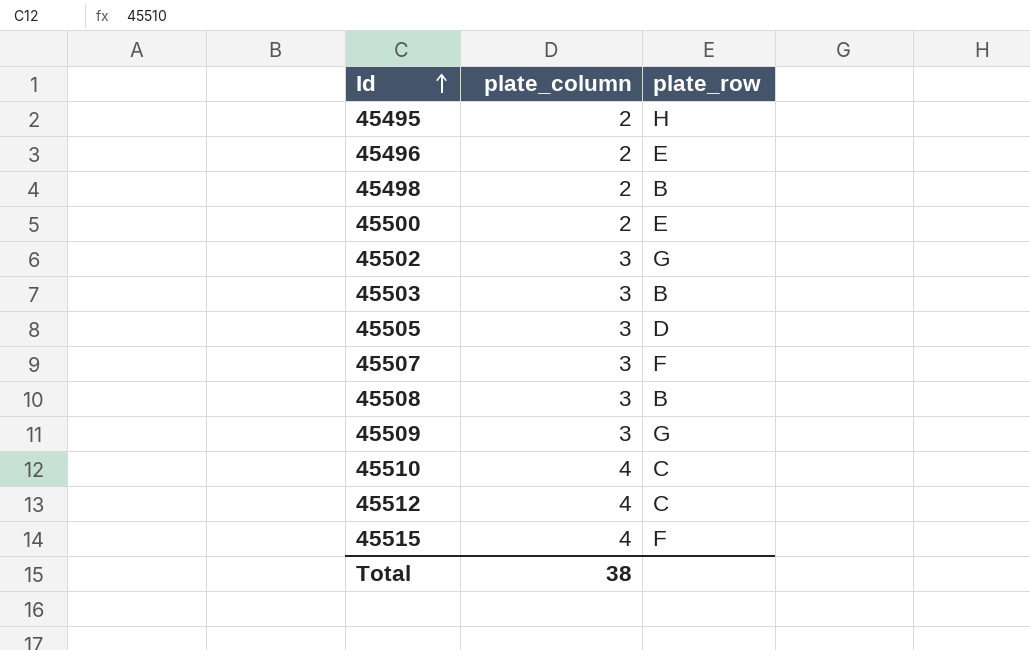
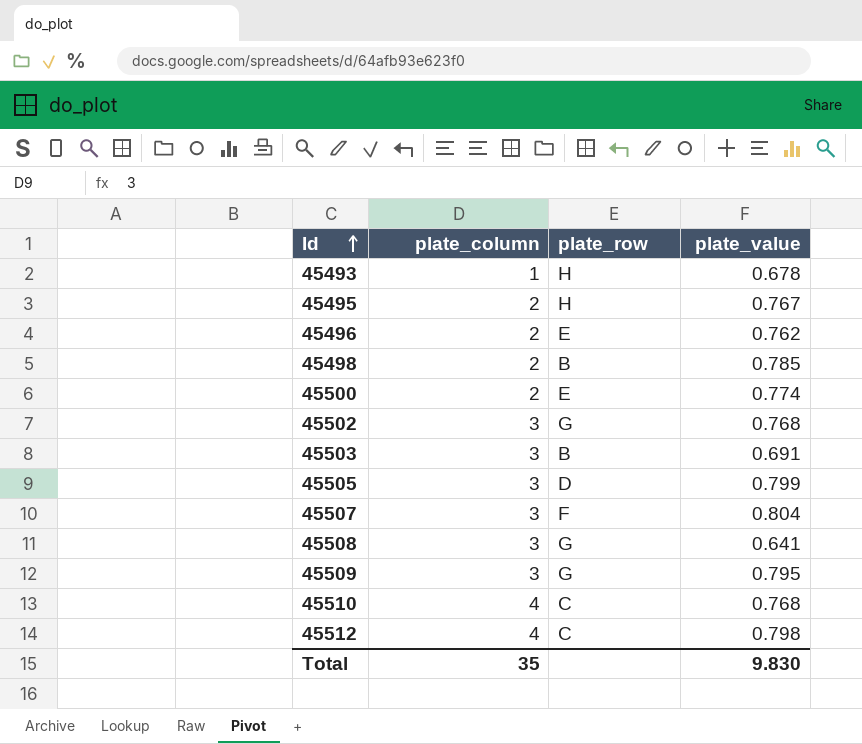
column plate_value | position: none -> 4
row 45515: 4 | F -> none
row 45493: none -> 1 | H | 0.678
45508 | plate_row: B -> G
Total | plate_column: 38 -> 35

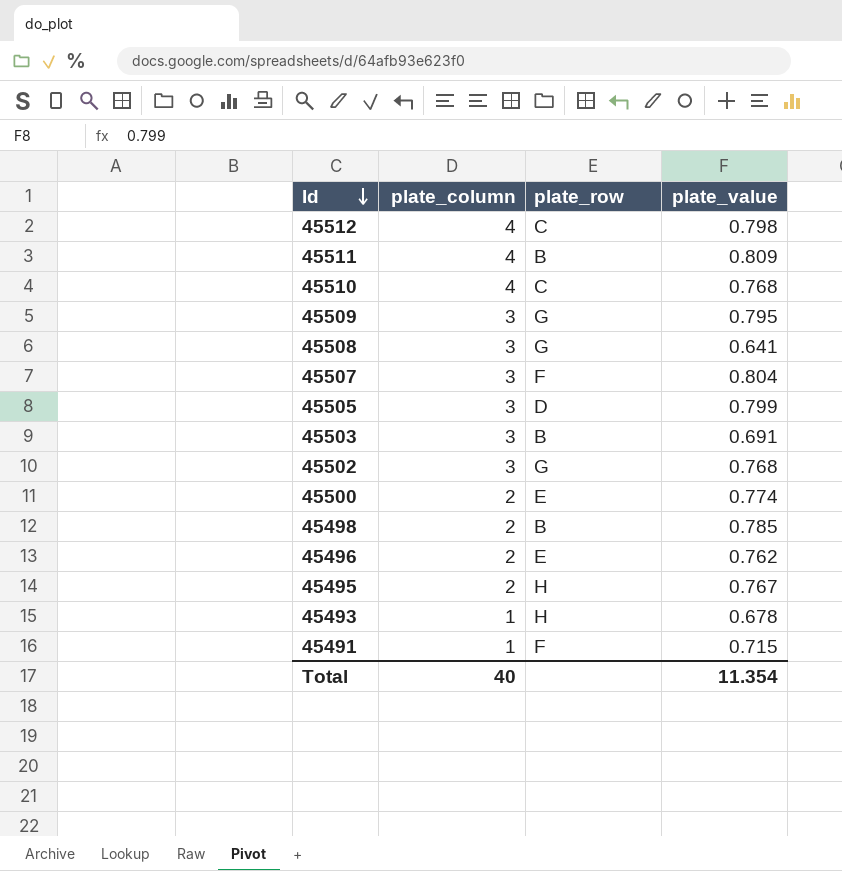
row order: Id ascending -> Id descending
row 45511: none -> 4 | B | 0.809
row 45491: none -> 1 | F | 0.715
Total | plate_column: 35 -> 40
Total | plate_value: 9.830 -> 11.354

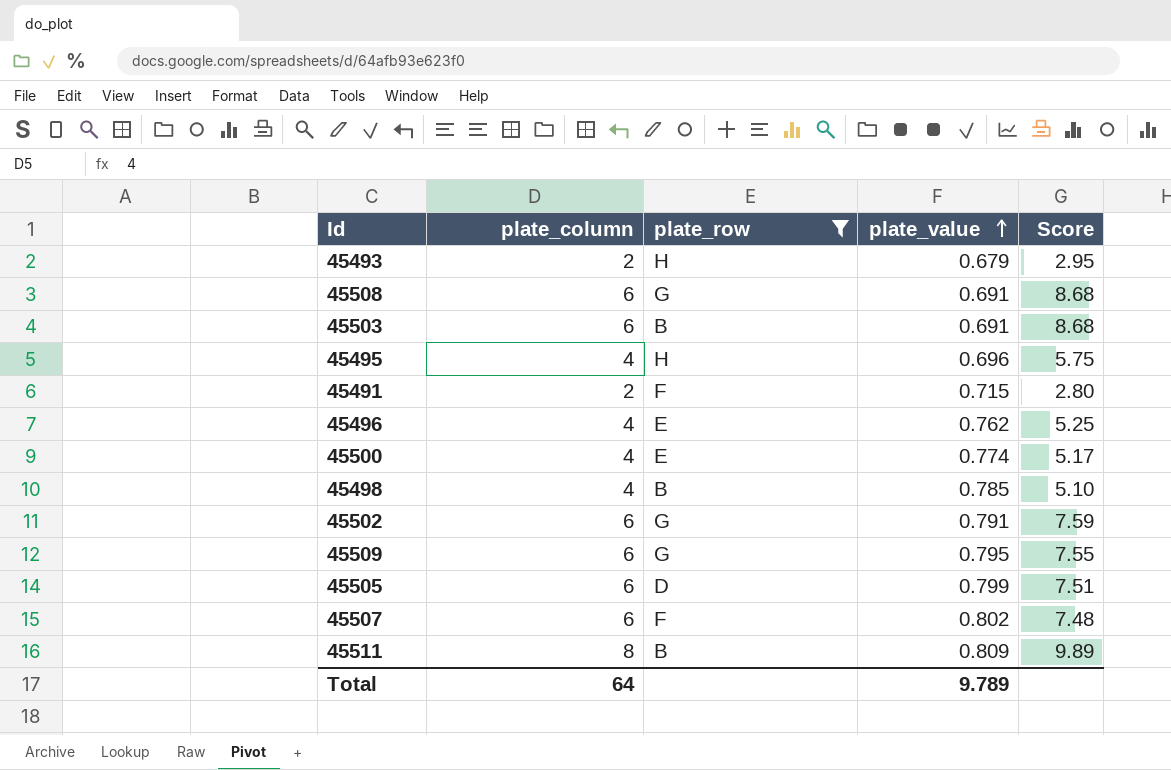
filter: none -> plate_row != C
row order: Id descending -> plate_value ascending
column Score | formula: none -> [plate_column] / [plate_value]
45493 | plate_column: 1 -> 2
45493 | plate_value: 0.678 -> 0.679
45508 | plate_column: 3 -> 6
45508 | plate_value: 0.641 -> 0.691
45503 | plate_column: 3 -> 6
45495 | plate_column: 2 -> 4
45495 | plate_value: 0.767 -> 0.696
45491 | plate_column: 1 -> 2
45496 | plate_column: 2 -> 4
45500 | plate_column: 2 -> 4
45498 | plate_column: 2 -> 4
45502 | plate_column: 3 -> 6
45502 | plate_value: 0.768 -> 0.791
45509 | plate_column: 3 -> 6
45505 | plate_column: 3 -> 6
45507 | plate_column: 3 -> 6
45507 | plate_value: 0.804 -> 0.802
45511 | plate_column: 4 -> 8
Total | plate_column: 40 -> 64
Total | plate_value: 11.354 -> 9.789

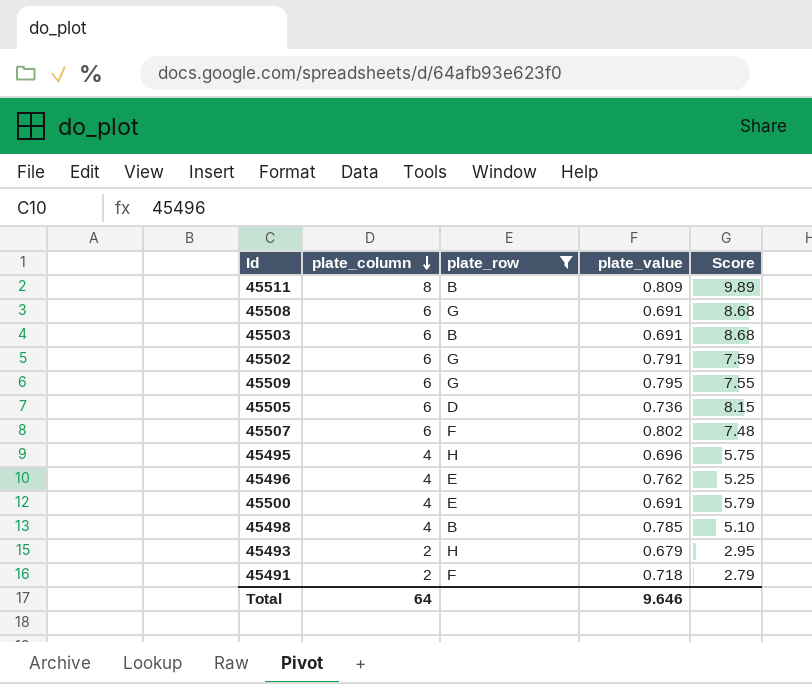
row order: plate_value ascending -> plate_column descending
45505 | plate_value: 0.799 -> 0.736
45505 | Score: 7.51 -> 8.15
45500 | plate_value: 0.774 -> 0.691
45500 | Score: 5.17 -> 5.79
45491 | plate_value: 0.715 -> 0.718
45491 | Score: 2.80 -> 2.79
Total | plate_value: 9.789 -> 9.646

